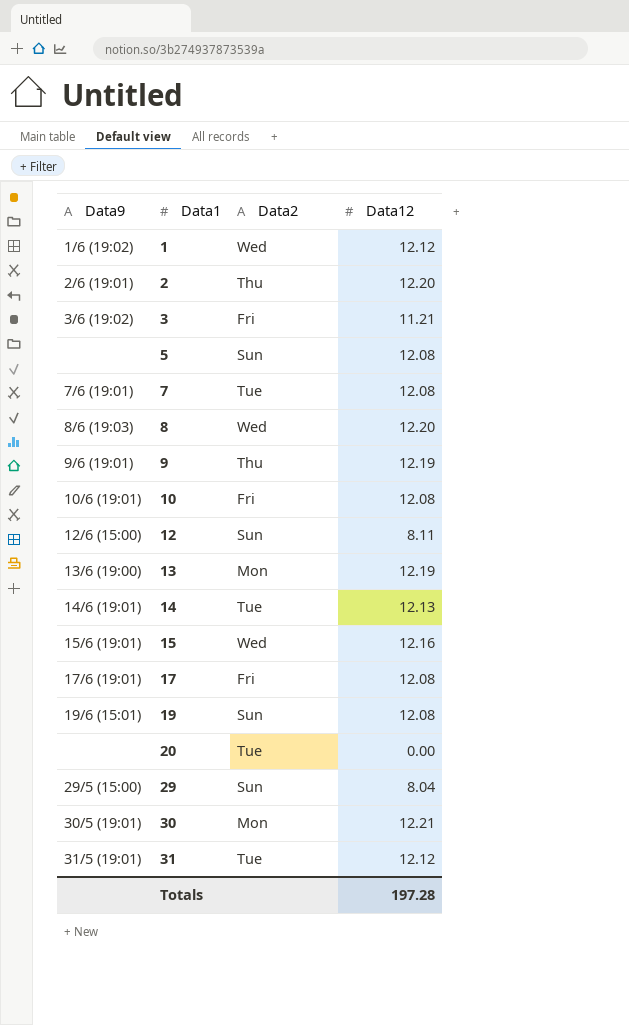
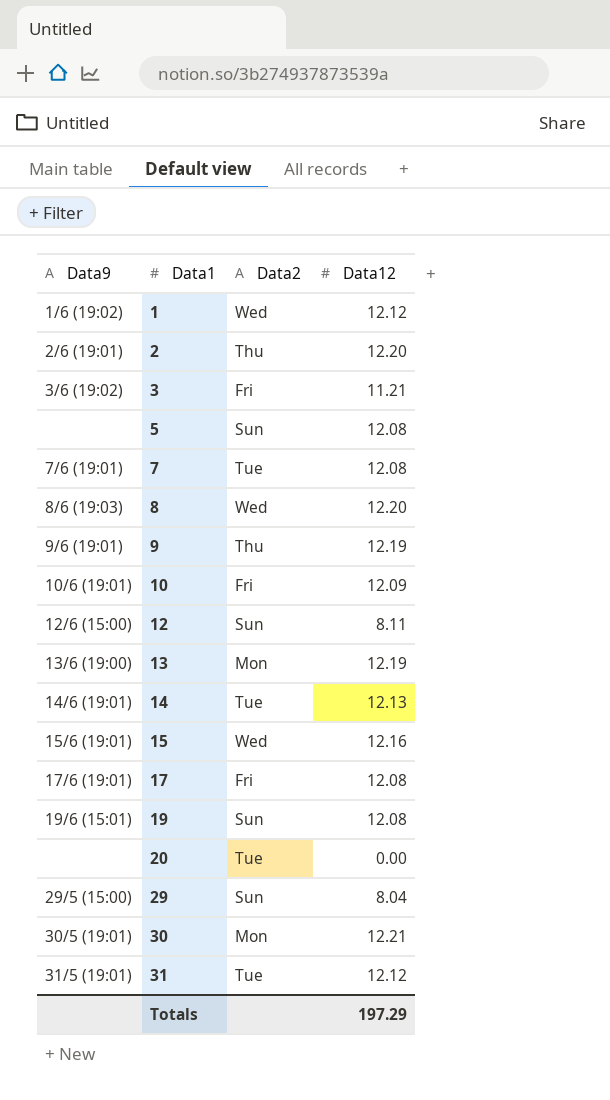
10 | Data12: 12.08 -> 12.09
Totals | Data12: 197.28 -> 197.29

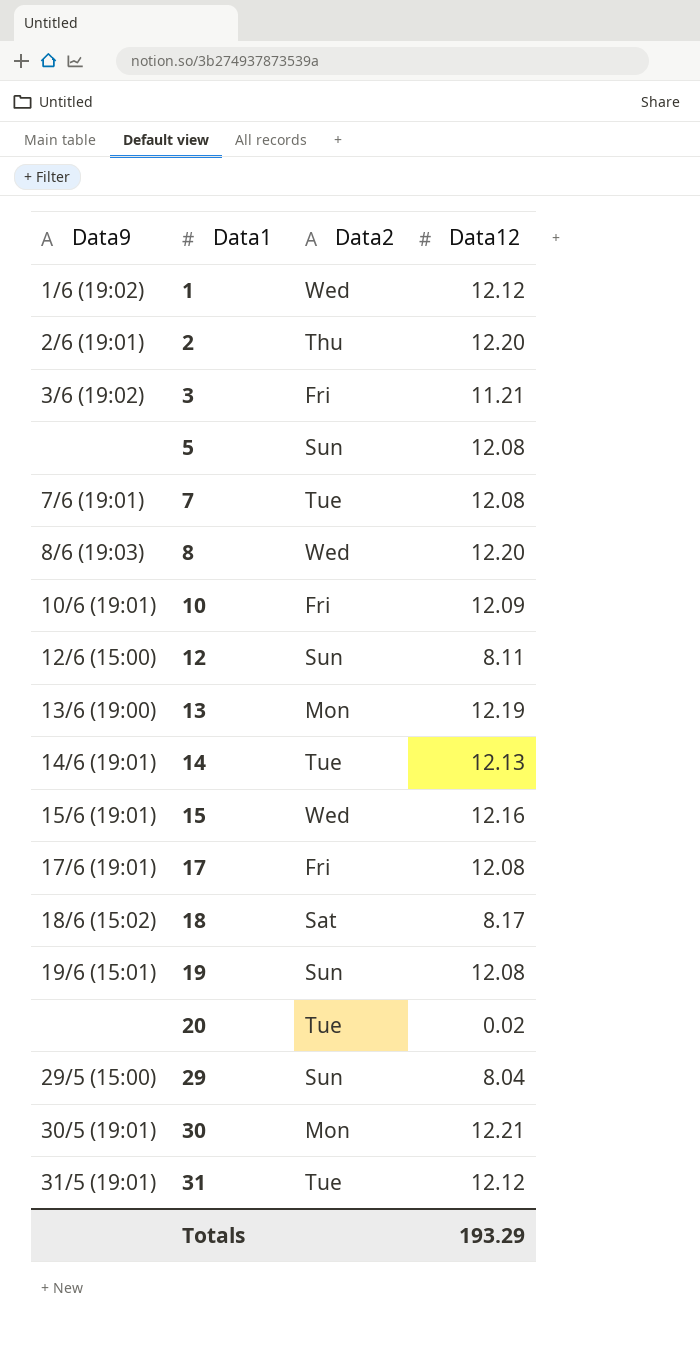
row 9: 9/6 (19:01) | Thu | 12.19 -> none
row 18: none -> 18/6 (15:02) | Sat | 8.17
20 | Data12: 0.00 -> 0.02
Totals | Data12: 197.29 -> 193.29

